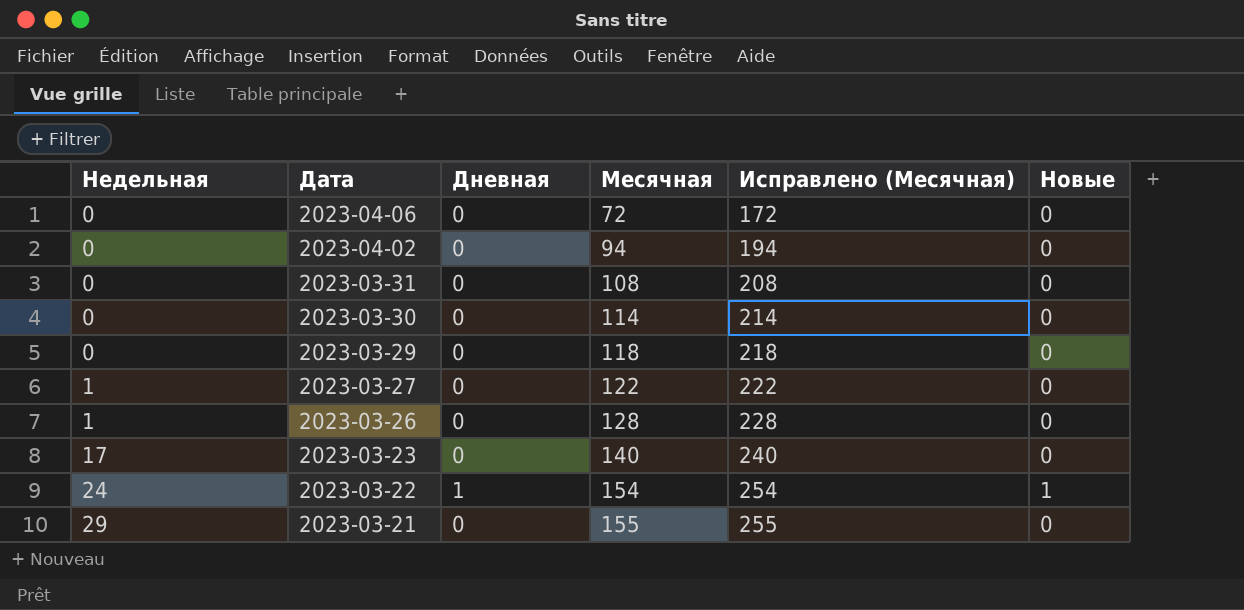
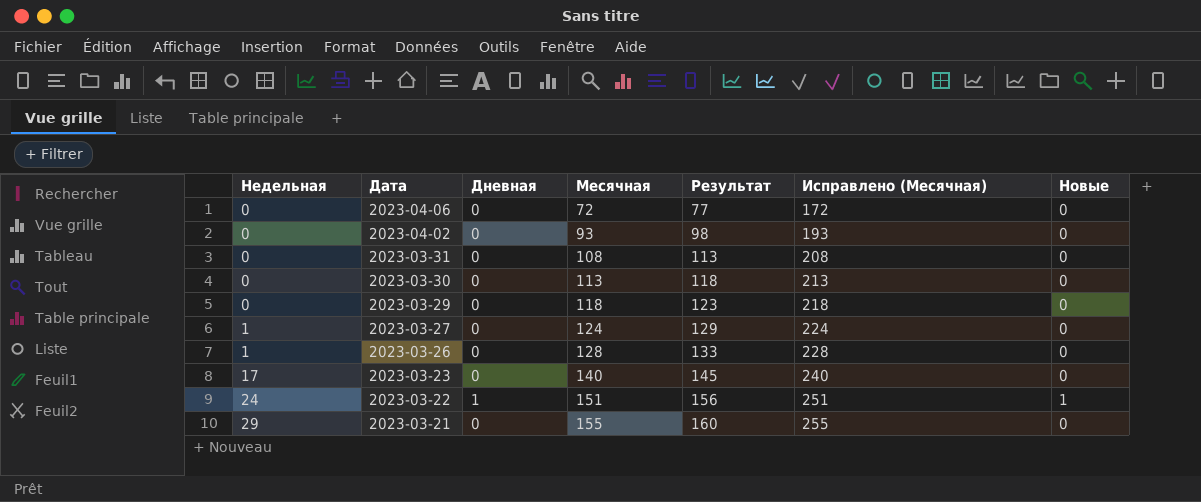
column Результат | formula: none -> [Месячная] + 5
2023-04-02 | Месячная: 94 -> 93
2023-04-02 | Исправлено (Месячная): 194 -> 193
2023-03-30 | Месячная: 114 -> 113
2023-03-30 | Исправлено (Месячная): 214 -> 213
2023-03-27 | Месячная: 122 -> 124
2023-03-27 | Исправлено (Месячная): 222 -> 224
2023-03-22 | Месячная: 154 -> 151
2023-03-22 | Исправлено (Месячная): 254 -> 251

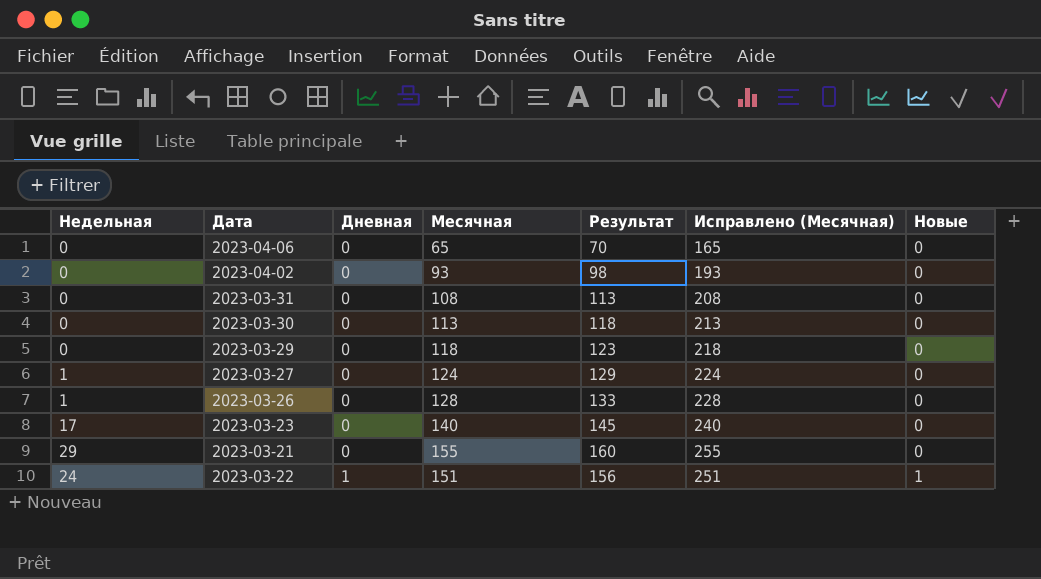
row order: Недельная ascending -> Дневная ascending
2023-04-06 | Месячная: 72 -> 65
2023-04-06 | Результат: 77 -> 70
2023-04-06 | Исправлено (Месячная): 172 -> 165

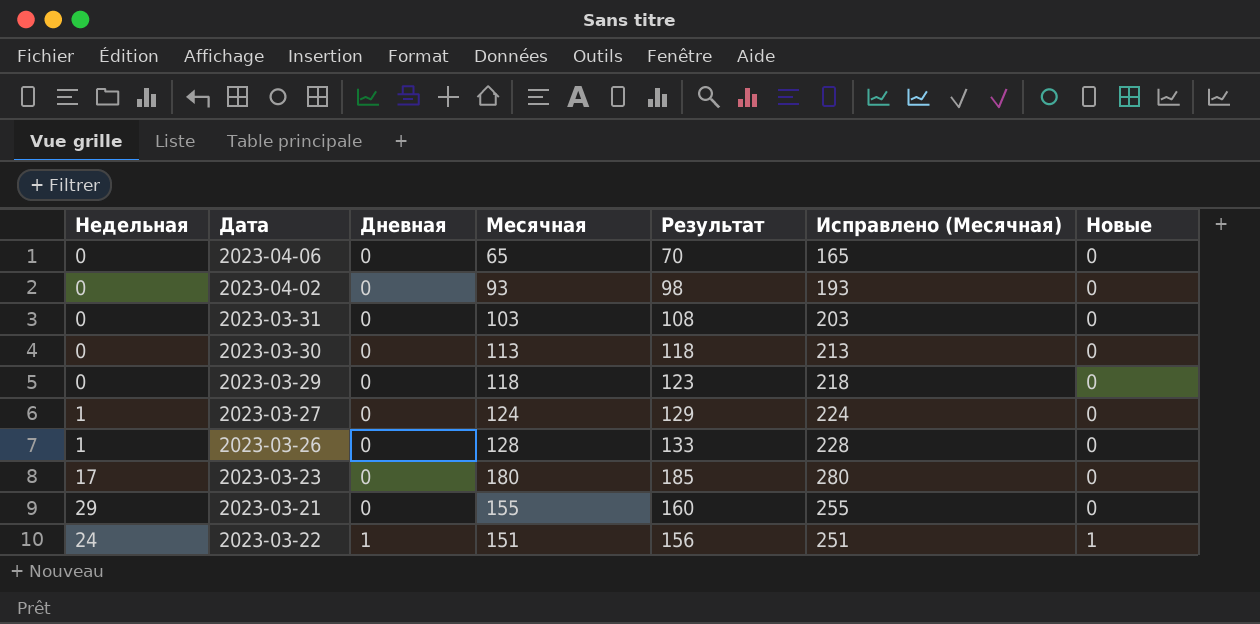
2023-03-31 | Месячная: 108 -> 103
2023-03-31 | Результат: 113 -> 108
2023-03-31 | Исправлено (Месячная): 208 -> 203
2023-03-23 | Месячная: 140 -> 180
2023-03-23 | Результат: 145 -> 185
2023-03-23 | Исправлено (Месячная): 240 -> 280

